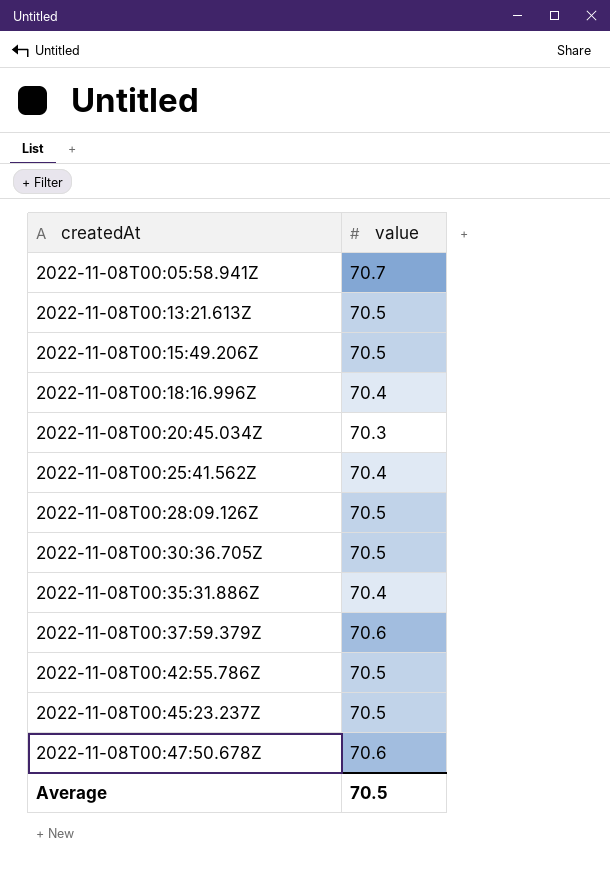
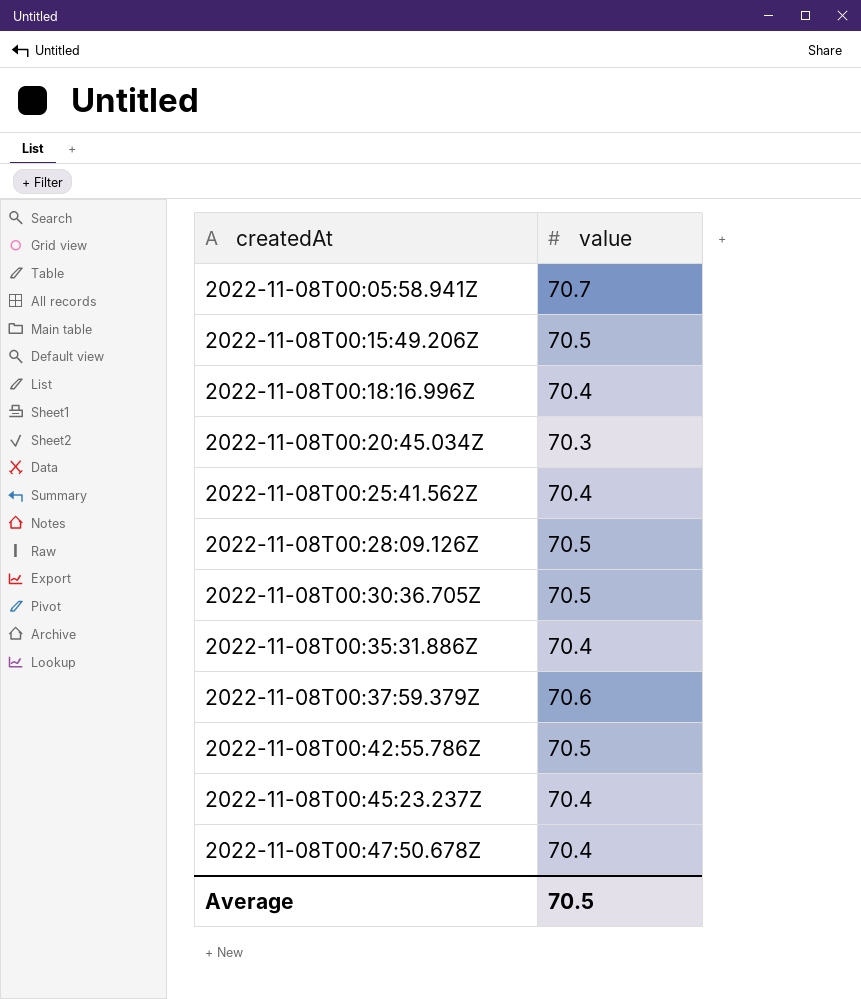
row 2022-11-08T00:13:21.613Z: 70.5 -> none
2022-11-08T00:45:23.237Z | value: 70.5 -> 70.4
2022-11-08T00:47:50.678Z | value: 70.6 -> 70.4

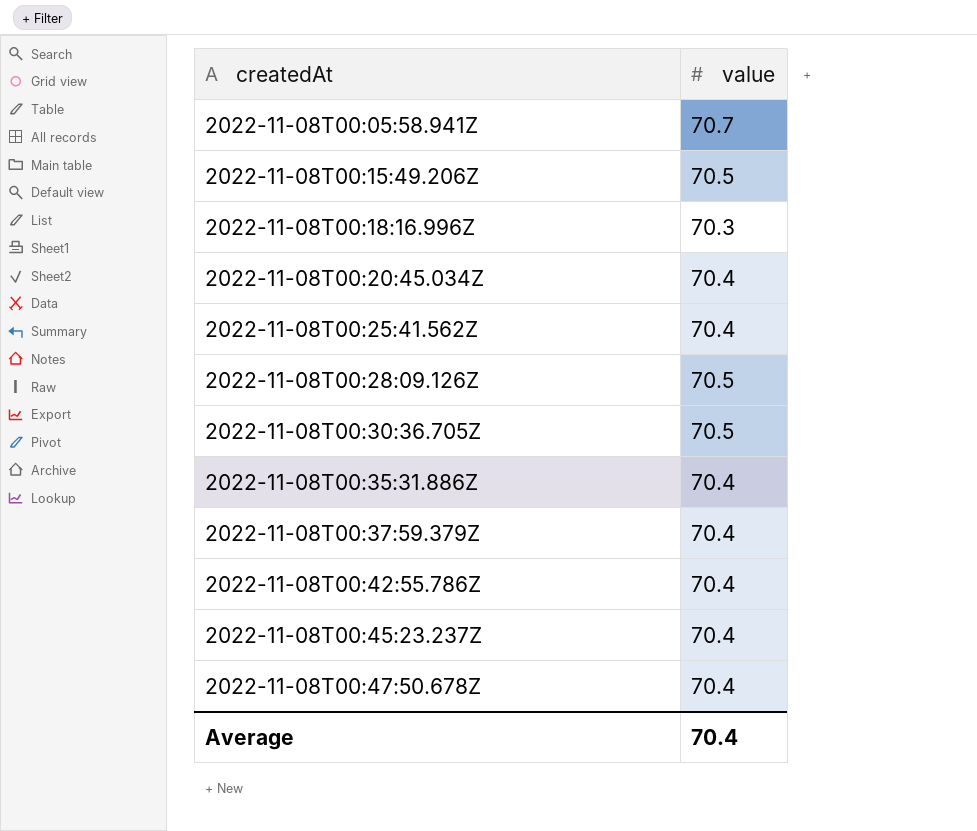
2022-11-08T00:18:16.996Z | value: 70.4 -> 70.3
2022-11-08T00:20:45.034Z | value: 70.3 -> 70.4
2022-11-08T00:37:59.379Z | value: 70.6 -> 70.4
2022-11-08T00:42:55.786Z | value: 70.5 -> 70.4
Average | value: 70.5 -> 70.4

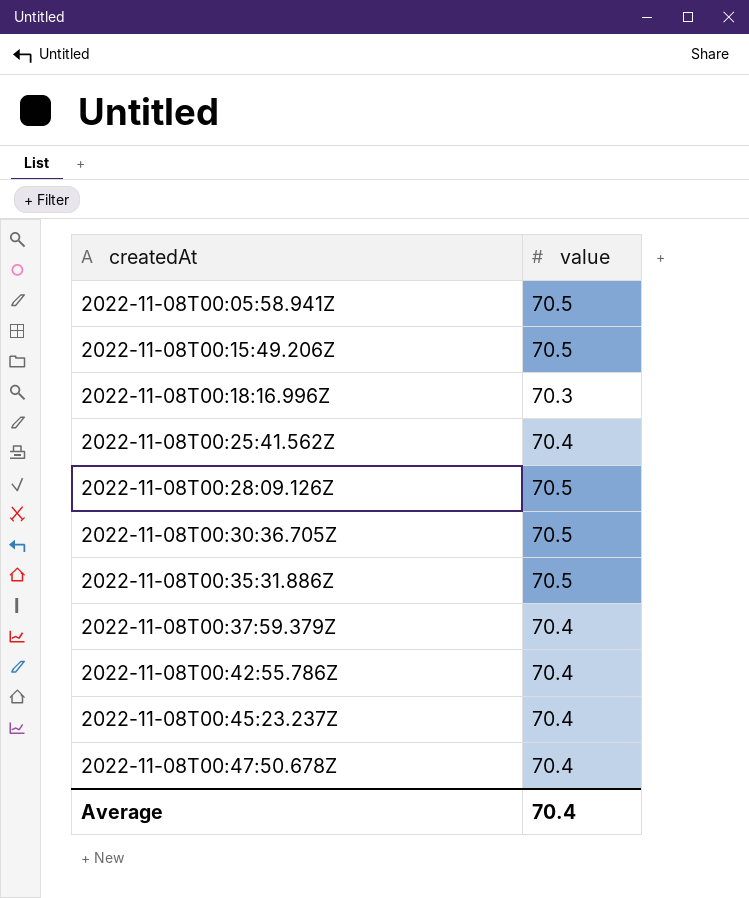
row 2022-11-08T00:20:45.034Z: 70.4 -> none
2022-11-08T00:05:58.941Z | value: 70.7 -> 70.5
2022-11-08T00:35:31.886Z | value: 70.4 -> 70.5

